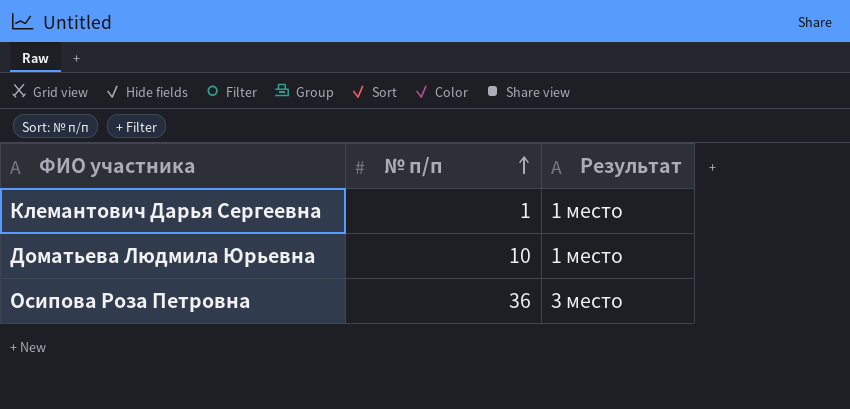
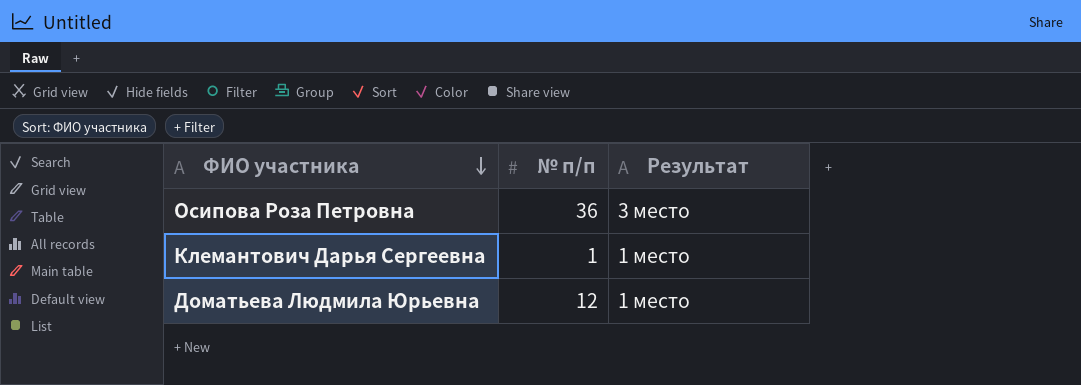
row order: № п/п ascending -> ФИО участника descending
Доматьева Людмила Юрьевна | № п/п: 10 -> 12

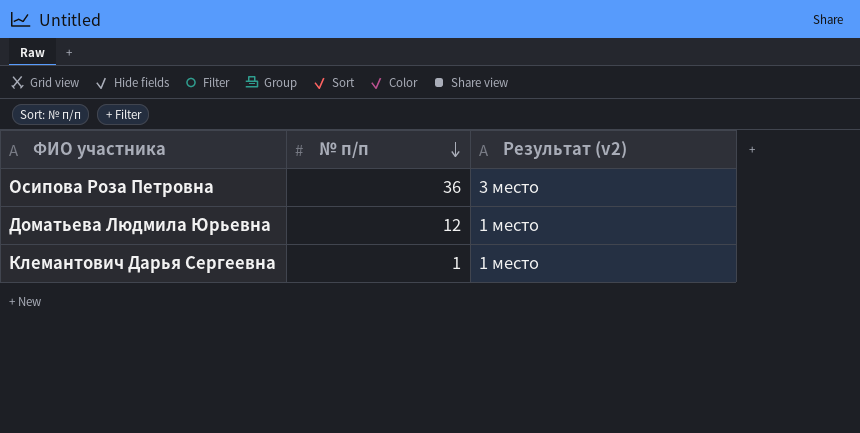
row order: ФИО участника descending -> № п/п descending
column name: Результат -> Результат (v2)

